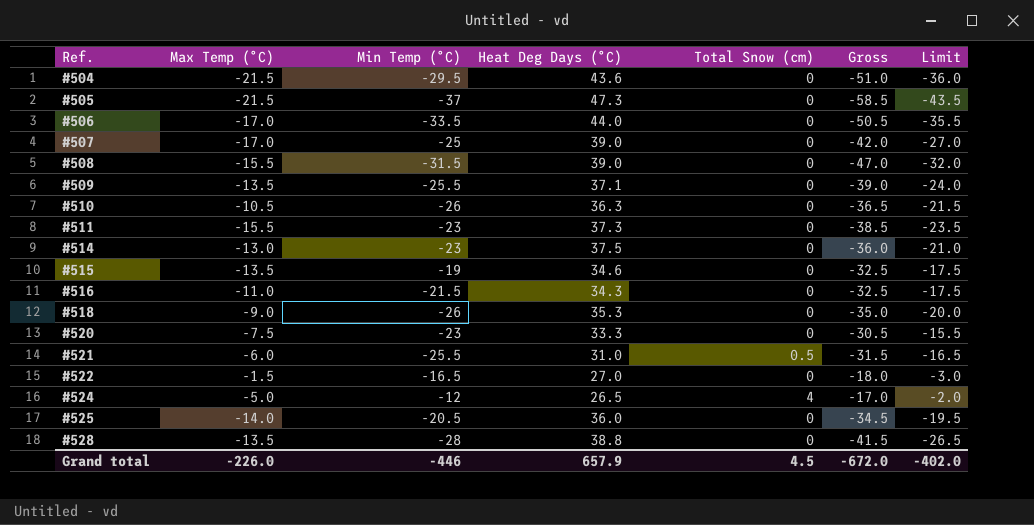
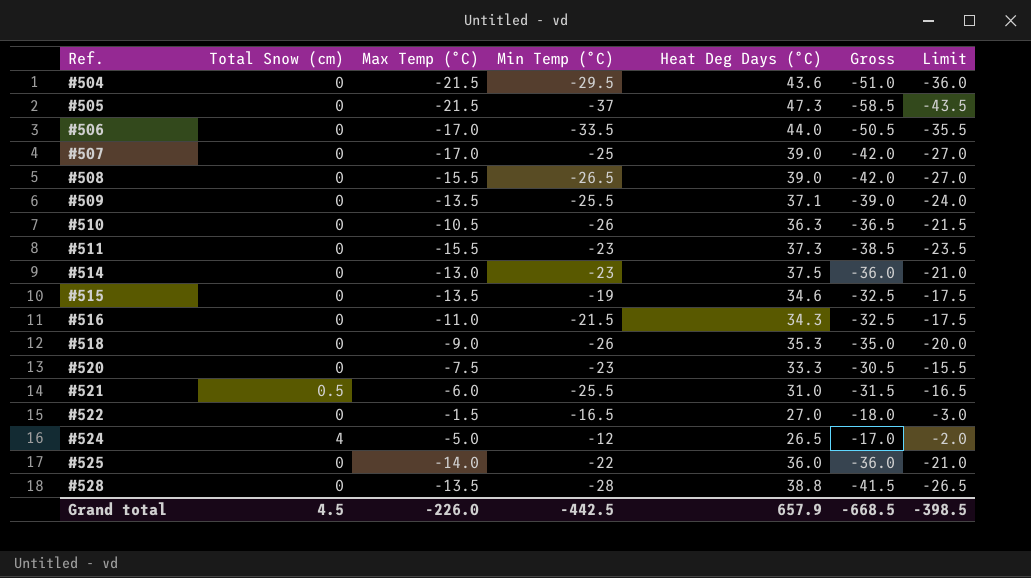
column Total Snow (cm) | position: 5 -> 2
#508 | Min Temp (°C): -31.5 -> -26.5
#508 | Gross: -47.0 -> -42.0
#508 | Limit: -32.0 -> -27.0
#525 | Min Temp (°C): -20.5 -> -22
#525 | Gross: -34.5 -> -36.0
#525 | Limit: -19.5 -> -21.0
Grand total | Min Temp (°C): -446 -> -442.5
Grand total | Gross: -672.0 -> -668.5
Grand total | Limit: -402.0 -> -398.5

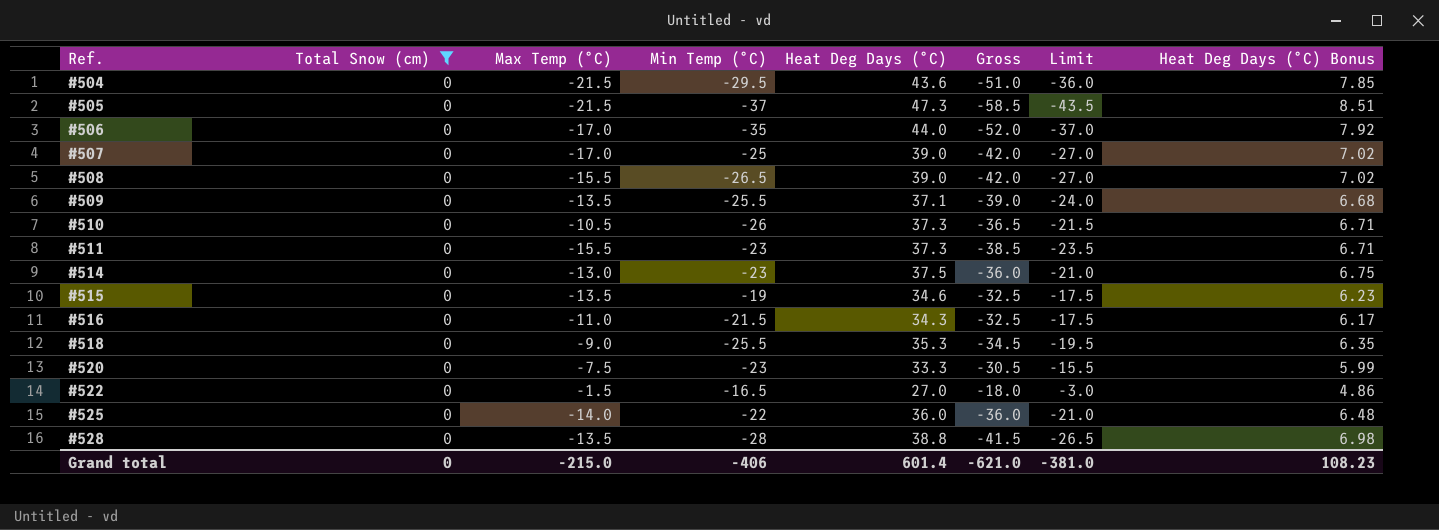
filter: none -> Total Snow (cm) = 0
column Heat Deg Days (°C) Bonus | formula: none -> [Heat Deg Days (°C)] * 0.18
#506 | Min Temp (°C): -33.5 -> -35
#506 | Gross: -50.5 -> -52.0
#506 | Limit: -35.5 -> -37.0
#510 | Heat Deg Days (°C): 36.3 -> 37.3
#518 | Min Temp (°C): -26 -> -25.5
#518 | Gross: -35.0 -> -34.5
#518 | Limit: -20.0 -> -19.5
Grand total | Total Snow (cm): 4.5 -> 0
Grand total | Max Temp (°C): -226.0 -> -215.0
Grand total | Min Temp (°C): -442.5 -> -406
Grand total | Heat Deg Days (°C): 657.9 -> 601.4
Grand total | Gross: -668.5 -> -621.0
Grand total | Limit: -398.5 -> -381.0

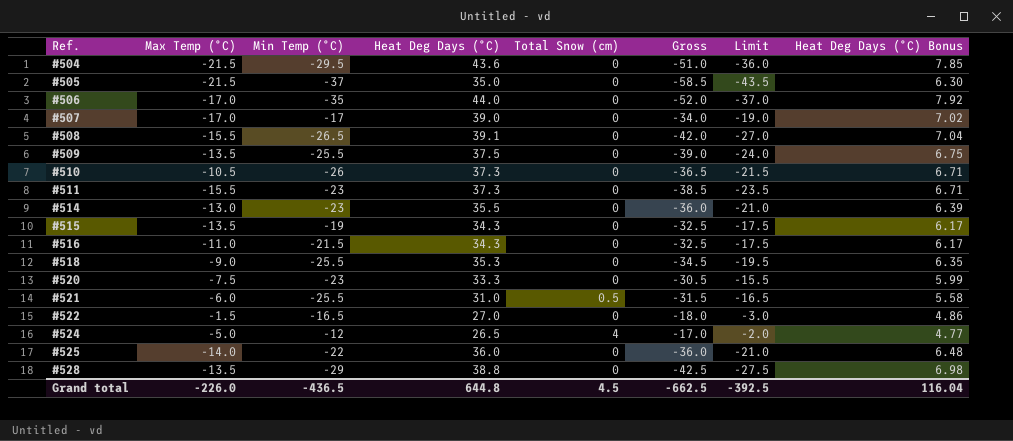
filter: Total Snow (cm) = 0 -> none
column Total Snow (cm) | position: 2 -> 5
#505 | Heat Deg Days (°C): 47.3 -> 35.0
#505 | Heat Deg Days (°C) Bonus: 8.51 -> 6.30
#507 | Min Temp (°C): -25 -> -17
#507 | Gross: -42.0 -> -34.0
#507 | Limit: -27.0 -> -19.0
#508 | Heat Deg Days (°C): 39.0 -> 39.1
#508 | Heat Deg Days (°C) Bonus: 7.02 -> 7.04
#509 | Heat Deg Days (°C): 37.1 -> 37.5
#509 | Heat Deg Days (°C) Bonus: 6.68 -> 6.75
#514 | Heat Deg Days (°C): 37.5 -> 35.5
#514 | Heat Deg Days (°C) Bonus: 6.75 -> 6.39
#515 | Heat Deg Days (°C): 34.6 -> 34.3
#515 | Heat Deg Days (°C) Bonus: 6.23 -> 6.17
#528 | Min Temp (°C): -28 -> -29
#528 | Gross: -41.5 -> -42.5
#528 | Limit: -26.5 -> -27.5
Grand total | Max Temp (°C): -215.0 -> -226.0
Grand total | Min Temp (°C): -406 -> -436.5
Grand total | Heat Deg Days (°C): 601.4 -> 644.8
Grand total | Total Snow (cm): 0 -> 4.5
Grand total | Gross: -621.0 -> -662.5
Grand total | Limit: -381.0 -> -392.5
Grand total | Heat Deg Days (°C) Bonus: 108.23 -> 116.04

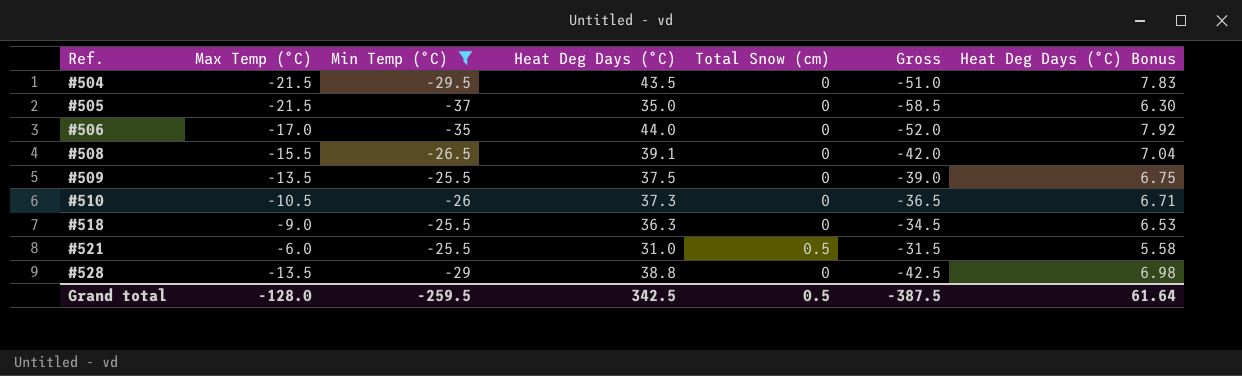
filter: none -> Min Temp (°C) <= -25.5
column Limit | formula: [Gross] + 15 -> none
#504 | Heat Deg Days (°C): 43.6 -> 43.5
#504 | Heat Deg Days (°C) Bonus: 7.85 -> 7.83
#518 | Heat Deg Days (°C): 35.3 -> 36.3
#518 | Heat Deg Days (°C) Bonus: 6.35 -> 6.53
Grand total | Max Temp (°C): -226.0 -> -128.0
Grand total | Min Temp (°C): -436.5 -> -259.5
Grand total | Heat Deg Days (°C): 644.8 -> 342.5
Grand total | Total Snow (cm): 4.5 -> 0.5
Grand total | Gross: -662.5 -> -387.5
Grand total | Heat Deg Days (°C) Bonus: 116.04 -> 61.64

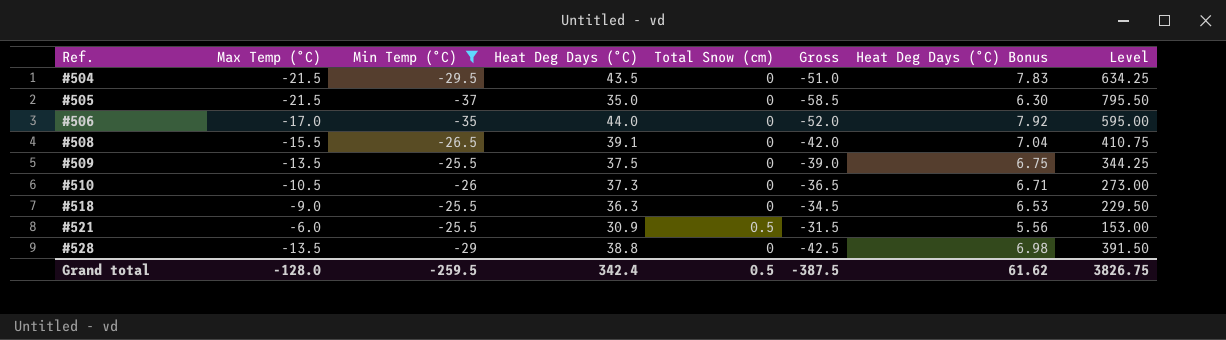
column Level | formula: none -> [Max Temp (°C)] * [Min Temp (°C)]
#521 | Heat Deg Days (°C): 31.0 -> 30.9
#521 | Heat Deg Days (°C) Bonus: 5.58 -> 5.56
Grand total | Heat Deg Days (°C): 342.5 -> 342.4
Grand total | Heat Deg Days (°C) Bonus: 61.64 -> 61.62

